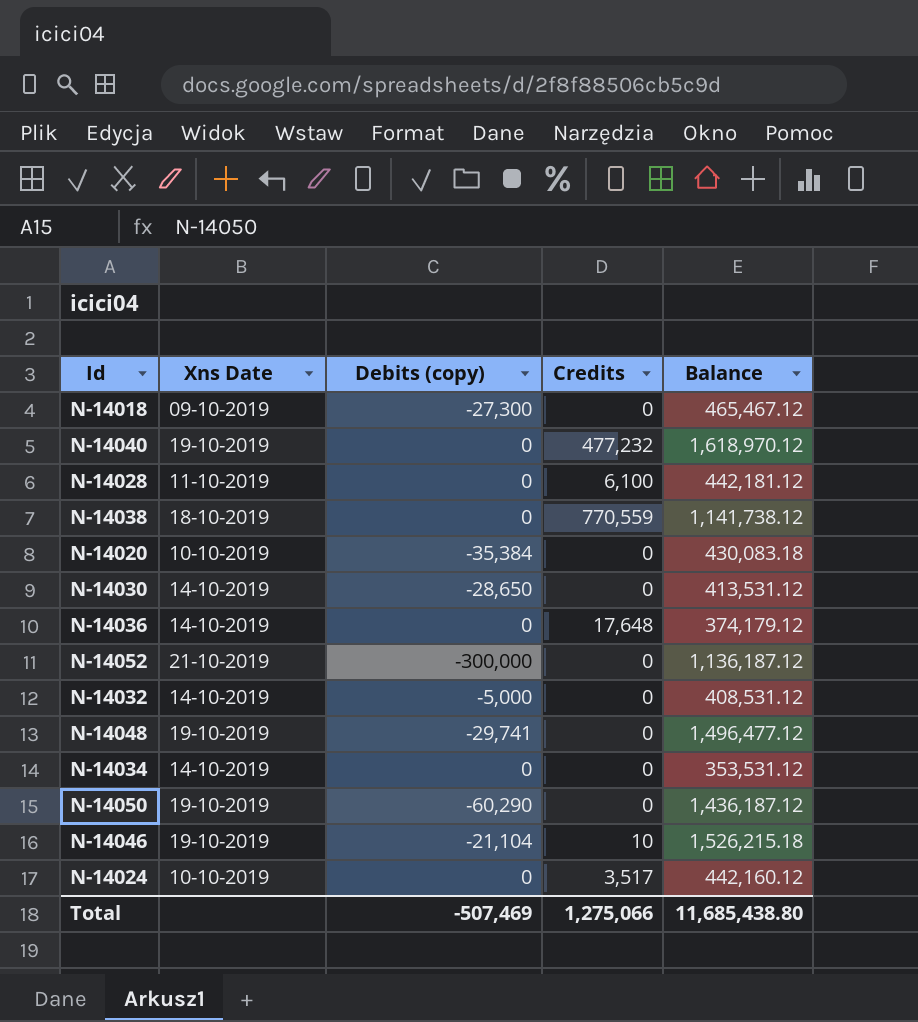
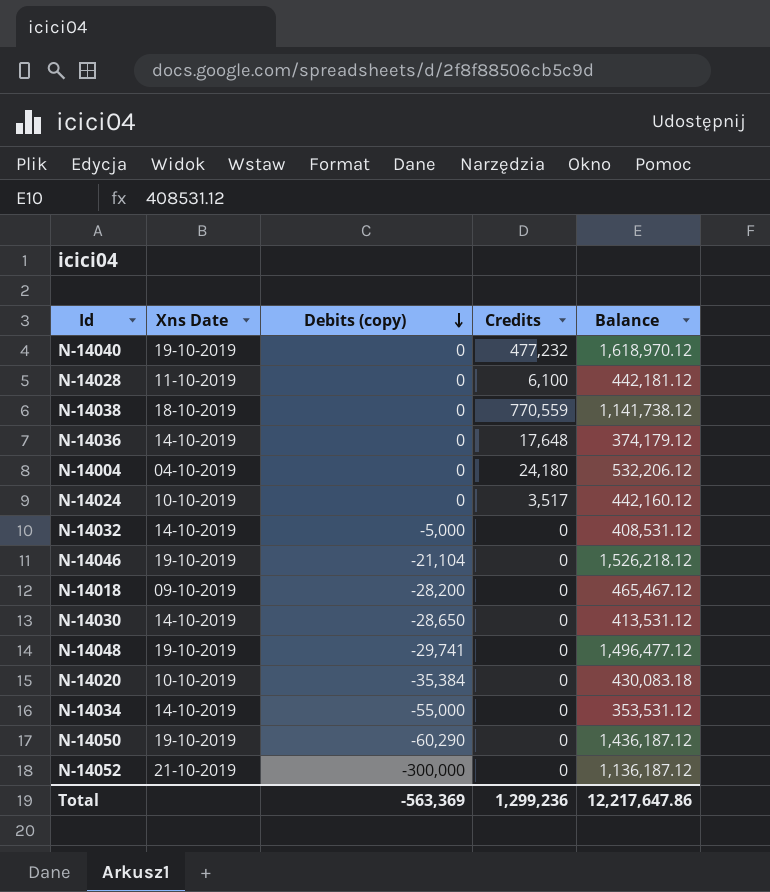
row order: none -> Debits (copy) descending
row N-14004: none -> 04-10-2019 | 0 | 24,180 | 532,206.12
N-14046 | Credits: 10 -> 0
N-14046 | Balance: 1,526,215.18 -> 1,526,218.12
N-14018 | Debits (copy): -27,300 -> -28,200
N-14034 | Debits (copy): 0 -> -55,000
Total | Debits (copy): -507,469 -> -563,369
Total | Credits: 1,275,066 -> 1,299,236
Total | Balance: 11,685,438.80 -> 12,217,647.86

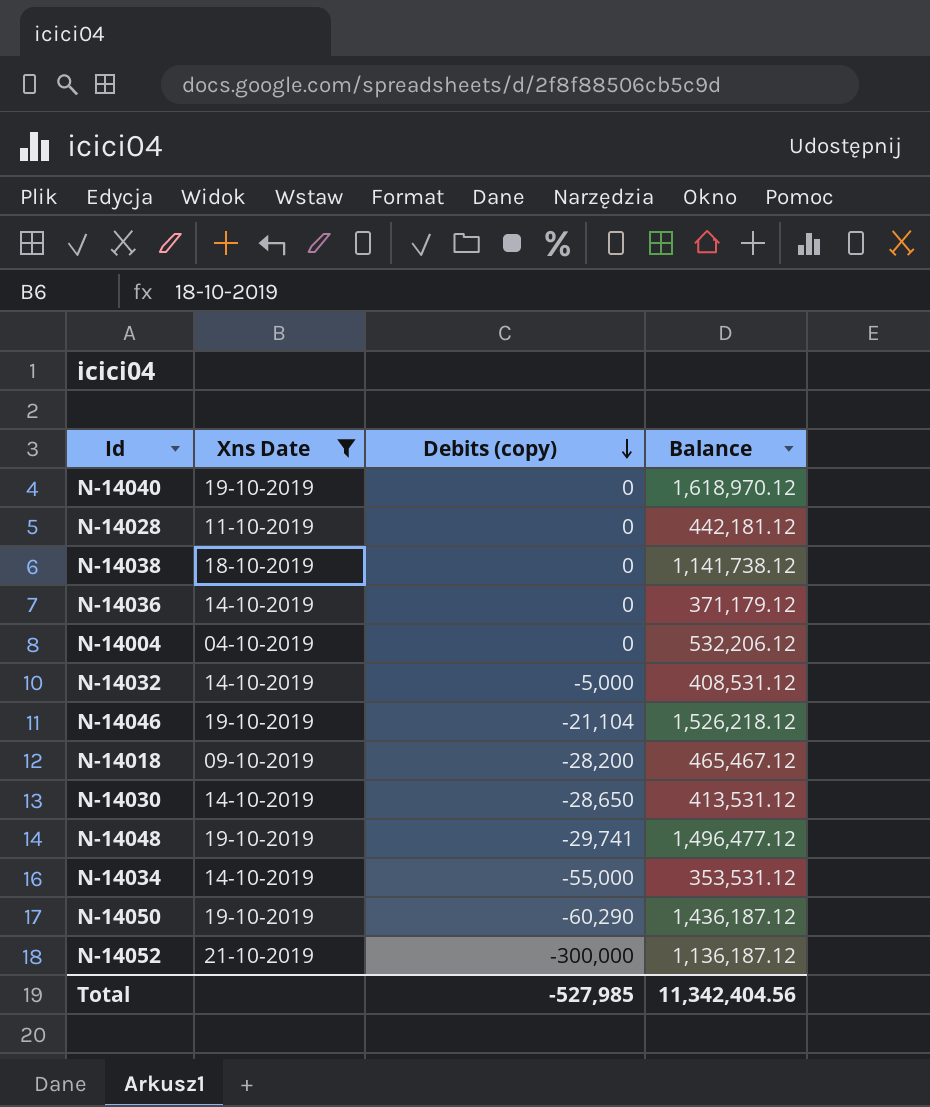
filter: none -> Xns Date != 10-10-2019
column Credits | position: 4 -> none
N-14036 | Balance: 374,179.12 -> 371,179.12
Total | Debits (copy): -563,369 -> -527,985
Total | Balance: 12,217,647.86 -> 11,342,404.56

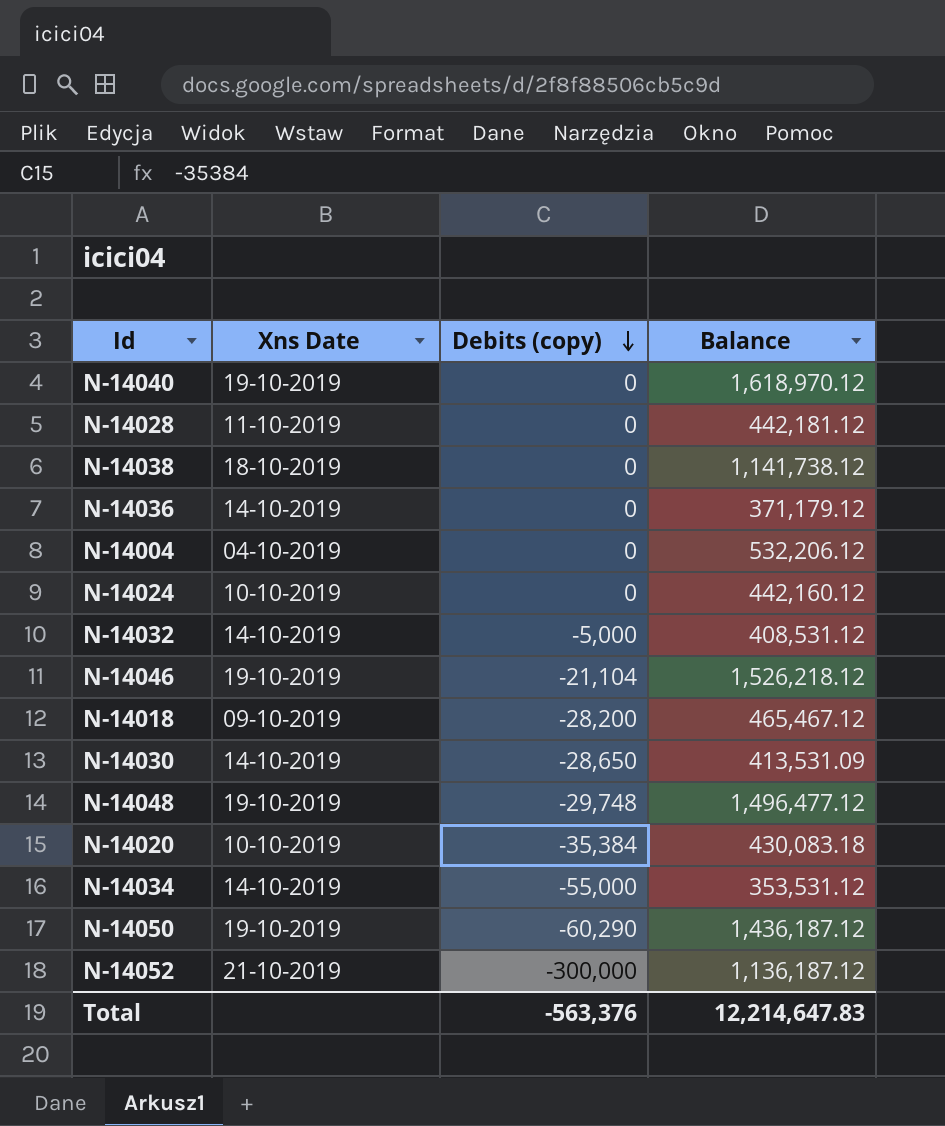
filter: Xns Date != 10-10-2019 -> none
N-14030 | Balance: 413,531.12 -> 413,531.09
N-14048 | Debits (copy): -29,741 -> -29,748
Total | Debits (copy): -527,985 -> -563,376
Total | Balance: 11,342,404.56 -> 12,214,647.83

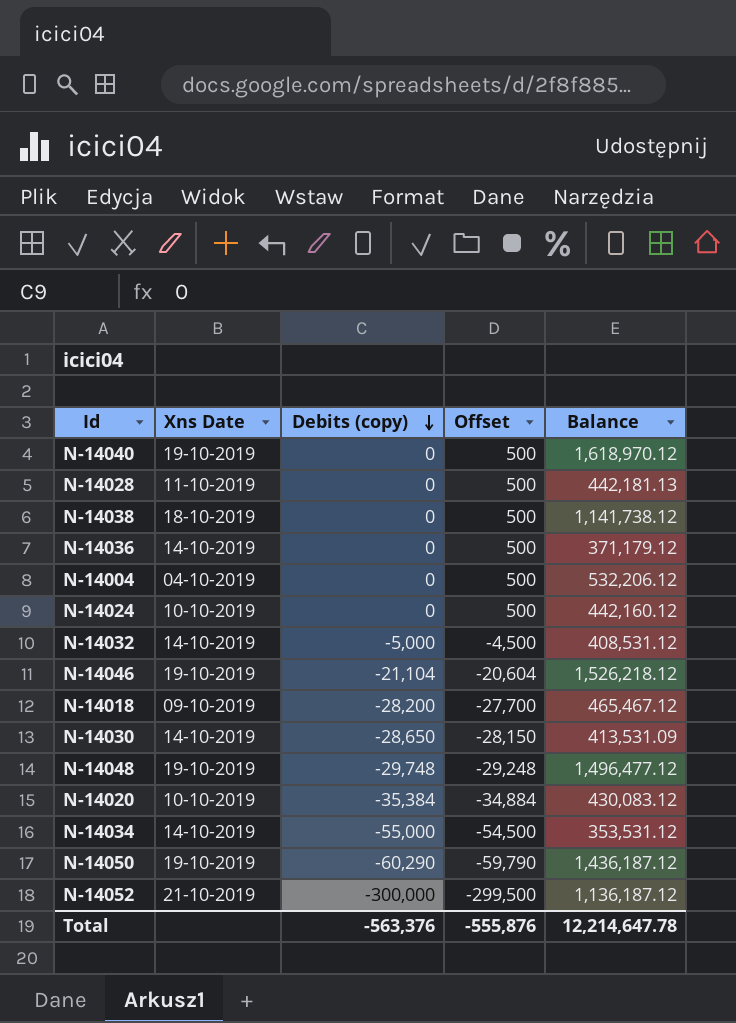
column Offset | formula: none -> [Debits (copy)] + 500
N-14028 | Balance: 442,181.12 -> 442,181.13
N-14020 | Balance: 430,083.18 -> 430,083.12
Total | Balance: 12,214,647.83 -> 12,214,647.78

